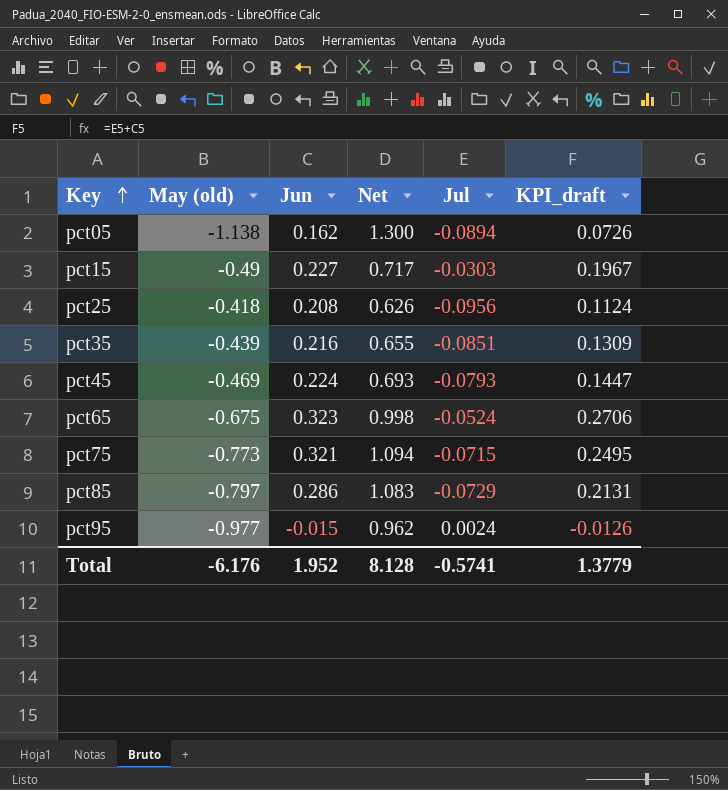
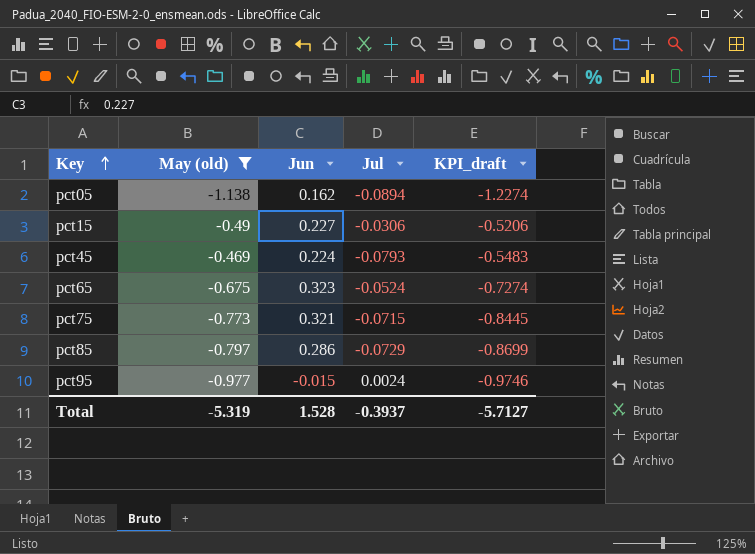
filter: none -> May (old) <= -0.469
column Net | formula: [Jun] - [May (old)] -> none
column KPI_draft | formula: [Jun] + [Jul] -> [May (old)] + [Jul]
pct15 | Jul: -0.0303 -> -0.0306
Total | May (old): -6.176 -> -5.319
Total | Jun: 1.952 -> 1.528
Total | Jul: -0.5741 -> -0.3937
Total | KPI_draft: 1.3779 -> -5.7127

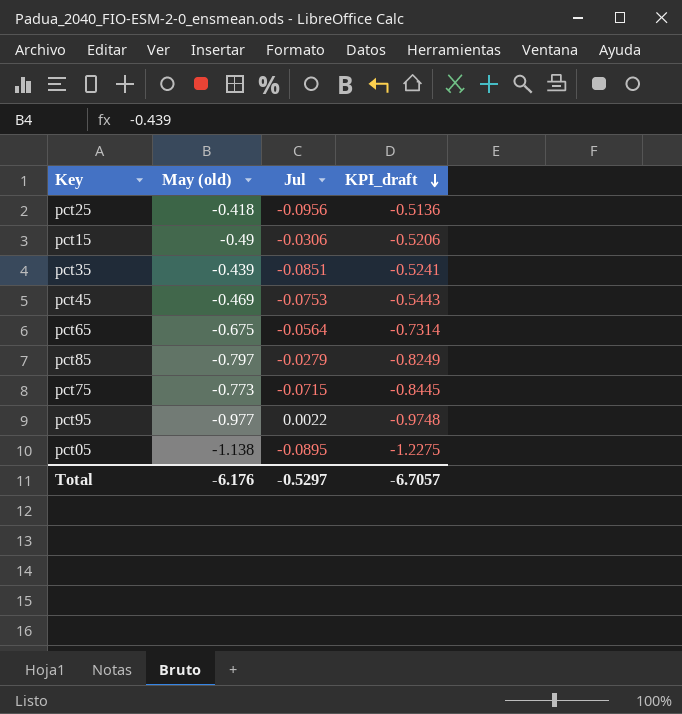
filter: May (old) <= -0.469 -> none
row order: Key ascending -> KPI_draft descending
column Jun | position: 3 -> none
pct45 | Jul: -0.0793 -> -0.0753
pct45 | KPI_draft: -0.5483 -> -0.5443
pct65 | Jul: -0.0524 -> -0.0564
pct65 | KPI_draft: -0.7274 -> -0.7314
pct85 | Jul: -0.0729 -> -0.0279
pct85 | KPI_draft: -0.8699 -> -0.8249
pct95 | Jul: 0.0024 -> 0.0022
pct95 | KPI_draft: -0.9746 -> -0.9748
pct05 | Jul: -0.0894 -> -0.0895
pct05 | KPI_draft: -1.2274 -> -1.2275
Total | May (old): -5.319 -> -6.176
Total | Jul: -0.3937 -> -0.5297
Total | KPI_draft: -5.7127 -> -6.7057

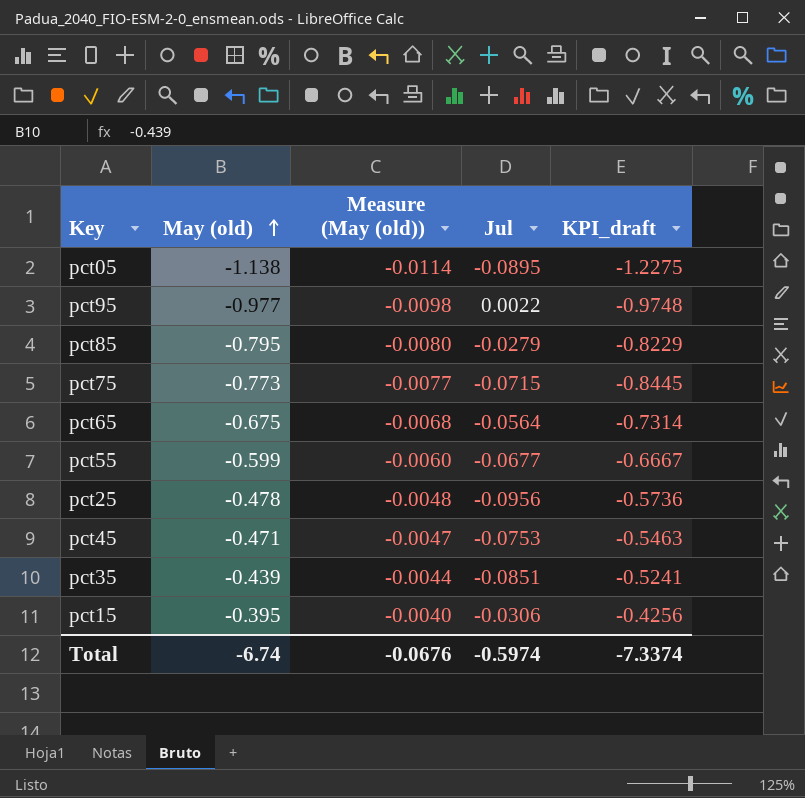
row order: KPI_draft descending -> May (old) ascending
column Measure (May (old)) | formula: none -> [May (old)] * 0.01
pct85 | May (old): -0.797 -> -0.795
pct85 | KPI_draft: -0.8249 -> -0.8229
row pct55: none -> -0.599 | -0.0060 | -0.0677 | -0.6667
pct25 | May (old): -0.418 -> -0.478
pct25 | KPI_draft: -0.5136 -> -0.5736
pct45 | May (old): -0.469 -> -0.471
pct45 | KPI_draft: -0.5443 -> -0.5463
pct15 | May (old): -0.49 -> -0.395
pct15 | KPI_draft: -0.5206 -> -0.4256
Total | May (old): -6.176 -> -6.74
Total | Jul: -0.5297 -> -0.5974
Total | KPI_draft: -6.7057 -> -7.3374

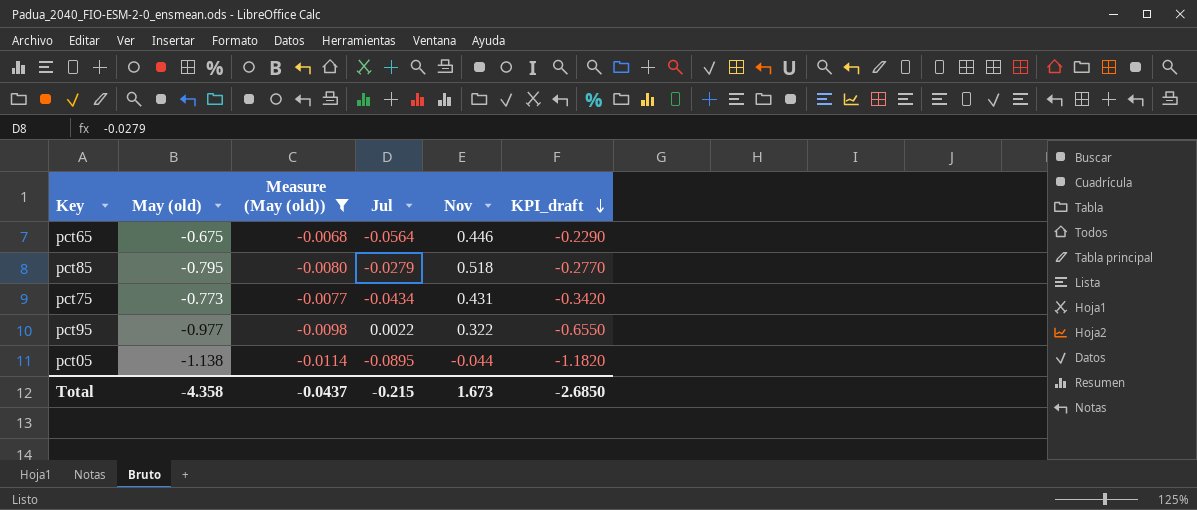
filter: none -> Measure (May (old)) <= -0.0068
row order: May (old) ascending -> KPI_draft descending
column Nov | position: none -> 5
column KPI_draft | formula: [May (old)] + [Jul] -> [May (old)] + [Nov]
pct75 | Jul: -0.0715 -> -0.0434
Total | May (old): -6.74 -> -4.358
Total | Measure (May (old)): -0.0676 -> -0.0437
Total | Jul: -0.5974 -> -0.215
Total | KPI_draft: -7.3374 -> -2.6850

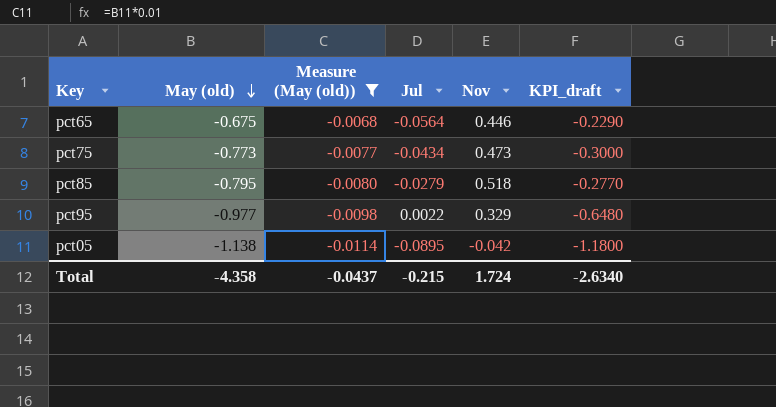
row order: KPI_draft descending -> May (old) descending
pct75 | Nov: 0.431 -> 0.473
pct75 | KPI_draft: -0.3420 -> -0.3000
pct95 | Nov: 0.322 -> 0.329
pct95 | KPI_draft: -0.6550 -> -0.6480
pct05 | Nov: -0.044 -> -0.042
pct05 | KPI_draft: -1.1820 -> -1.1800
Total | Nov: 1.673 -> 1.724
Total | KPI_draft: -2.6850 -> -2.6340

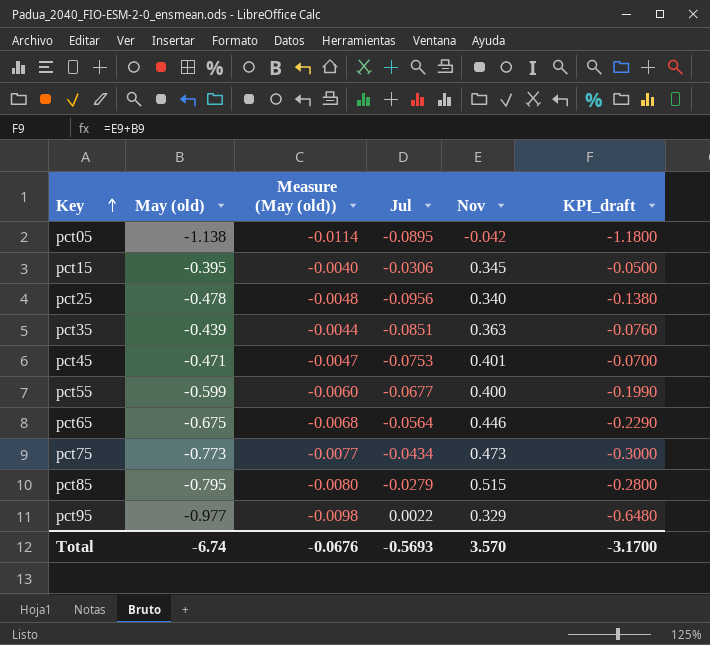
filter: Measure (May (old)) <= -0.0068 -> none
row order: May (old) descending -> Key ascending
pct85 | Nov: 0.518 -> 0.515
pct85 | KPI_draft: -0.2770 -> -0.2800
Total | May (old): -4.358 -> -6.74
Total | Measure (May (old)): -0.0437 -> -0.0676
Total | Jul: -0.215 -> -0.5693
Total | Nov: 1.724 -> 3.570
Total | KPI_draft: -2.6340 -> -3.1700

